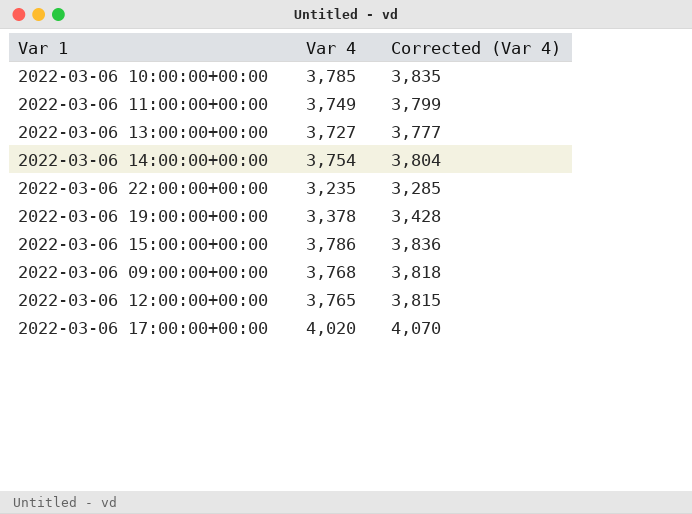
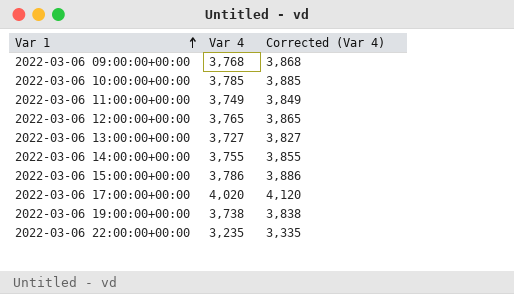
row order: none -> Var 1 ascending
column Corrected (Var 4) | formula: [Var 4] + 50 -> [Var 4] + 100
2022-03-06 14:00:00+00:00 | Var 4: 3,754 -> 3,755
2022-03-06 19:00:00+00:00 | Var 4: 3,378 -> 3,738

